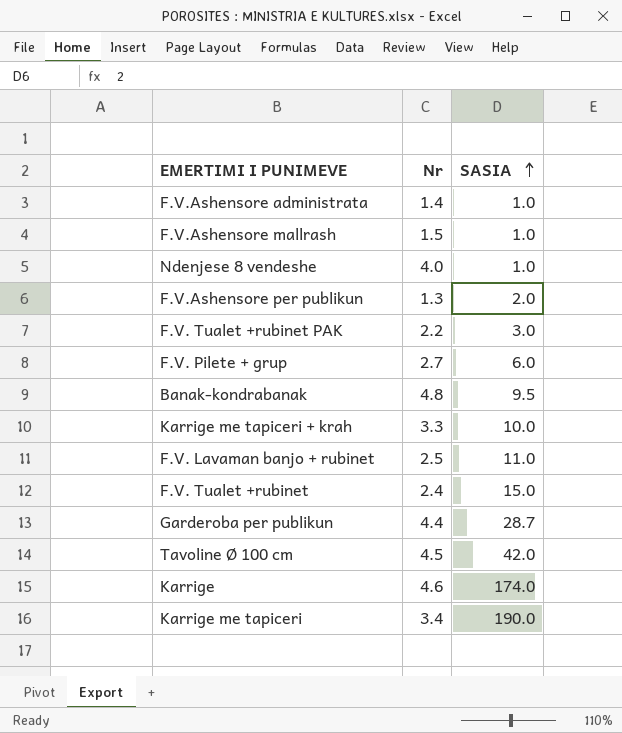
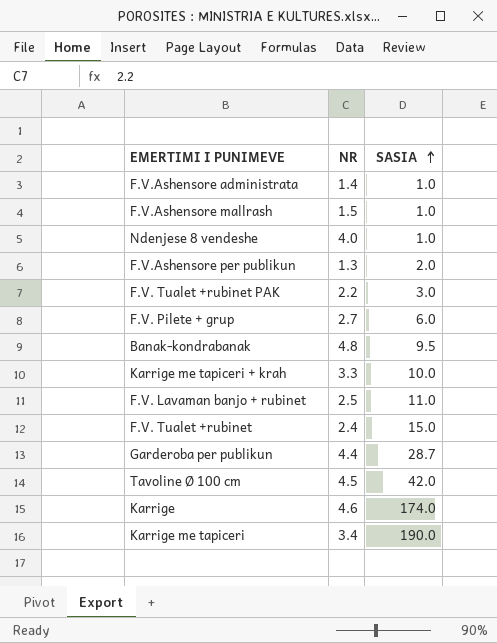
column name: Nr -> NR

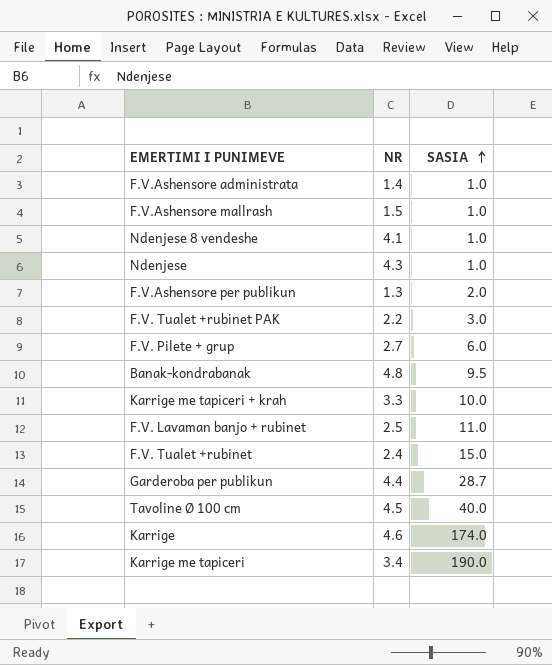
Ndenjese 8 vendeshe | NR: 4.0 -> 4.1
row Ndenjese: none -> 4.3 | 1.0
Tavoline Ø 100 cm | SASIA: 42.0 -> 40.0

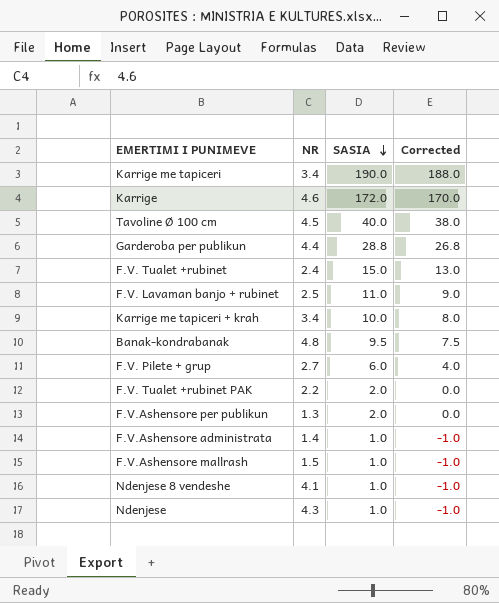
row order: SASIA ascending -> SASIA descending
column Corrected | formula: none -> [SASIA] - 2
Karrige | SASIA: 174.0 -> 172.0
Garderoba per publikun | SASIA: 28.7 -> 28.8
Karrige me tapiceri + krah | NR: 3.3 -> 3.4
F.V. Tualet +rubinet PAK | SASIA: 3.0 -> 2.0

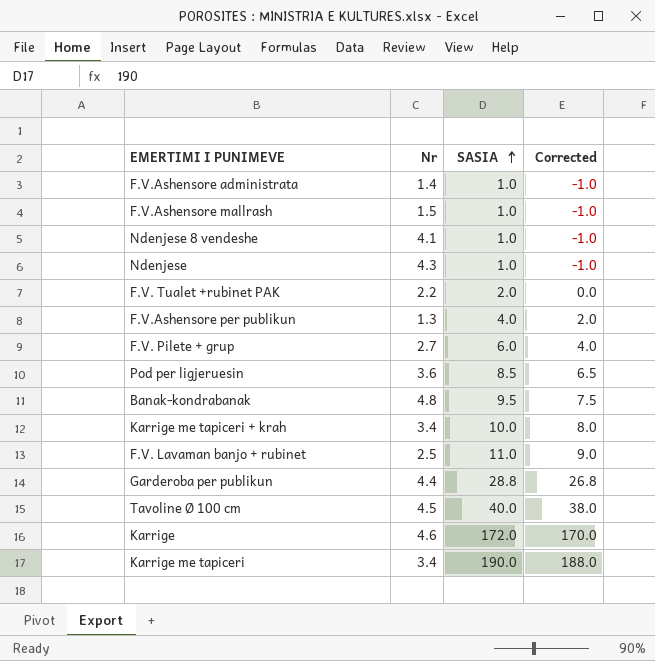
row order: SASIA descending -> SASIA ascending
column name: NR -> Nr
row F.V. Tualet +rubinet: 2.4 | 15.0 | 13.0 -> none
F.V.Ashensore per publikun | SASIA: 2.0 -> 4.0
F.V.Ashensore per publikun | Corrected: 0.0 -> 2.0
row Pod per ligjeruesin: none -> 3.6 | 8.5 | 6.5

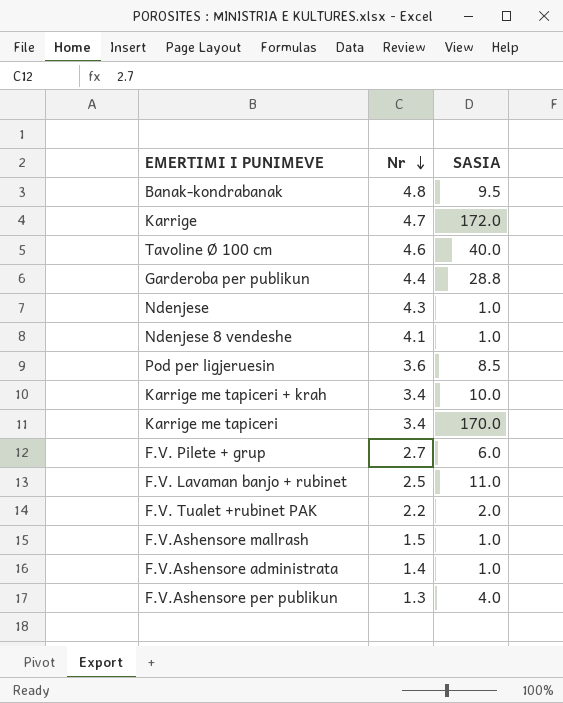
row order: SASIA ascending -> Nr descending
column Corrected | formula: [SASIA] - 2 -> none
Karrige | Nr: 4.6 -> 4.7
Tavoline Ø 100 cm | Nr: 4.5 -> 4.6
Karrige me tapiceri | SASIA: 190.0 -> 170.0

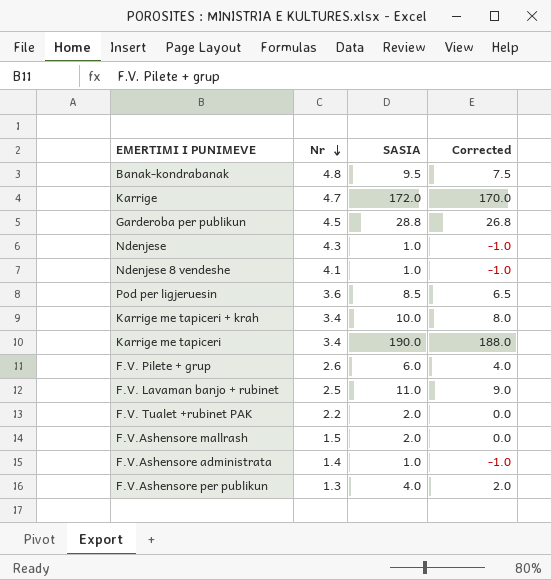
column Corrected | formula: none -> [SASIA] - 2
row Tavoline Ø 100 cm: 4.6 | 40.0 -> none
Garderoba per publikun | Nr: 4.4 -> 4.5
Karrige me tapiceri | SASIA: 170.0 -> 190.0
F.V. Pilete + grup | Nr: 2.7 -> 2.6
F.V.Ashensore mallrash | SASIA: 1.0 -> 2.0

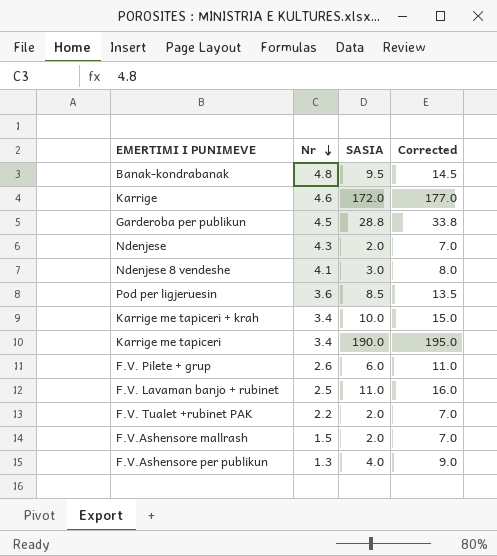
column Corrected | formula: [SASIA] - 2 -> [SASIA] + 5
row F.V.Ashensore administrata: 1.4 | 1.0 | -1.0 -> none
Karrige | Nr: 4.7 -> 4.6
Ndenjese | SASIA: 1.0 -> 2.0
Ndenjese 8 vendeshe | SASIA: 1.0 -> 3.0

